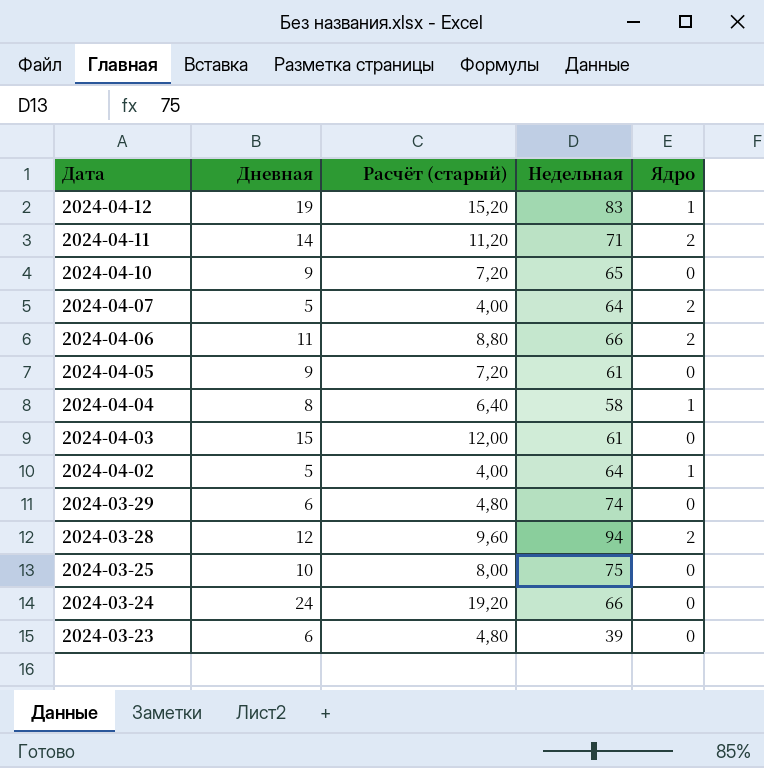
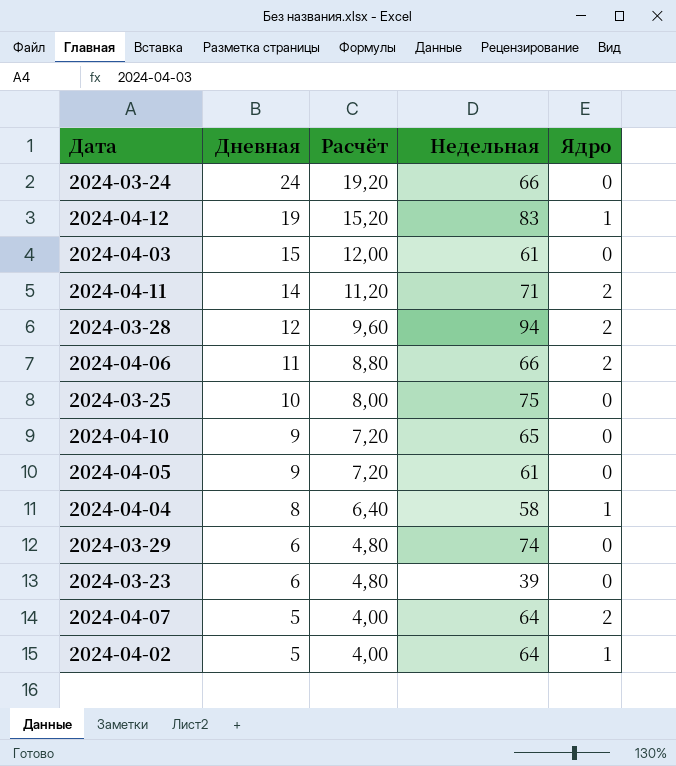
row order: Дата descending -> Дневная descending
column name: Расчёт (старый) -> Расчёт

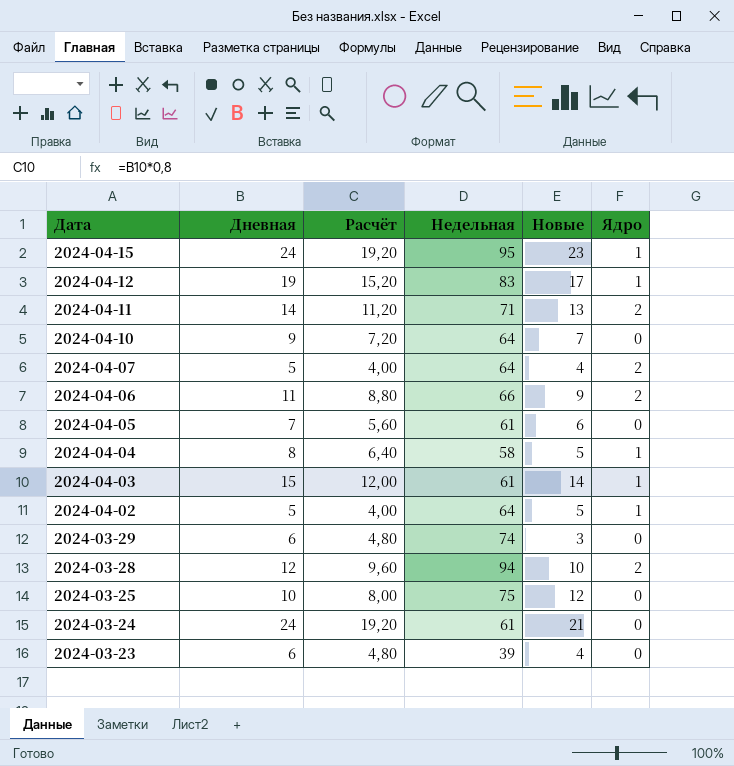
row order: Дневная descending -> Дата descending
column Новые | position: none -> 5
row 2024-04-15: none -> 24 | 19,20 | 95 | 23 | 1
2024-04-10 | Недельная: 65 -> 64
2024-04-05 | Дневная: 9 -> 7
2024-04-05 | Расчёт: 7,20 -> 5,60
2024-04-03 | Ядро: 0 -> 1
2024-03-24 | Недельная: 66 -> 61

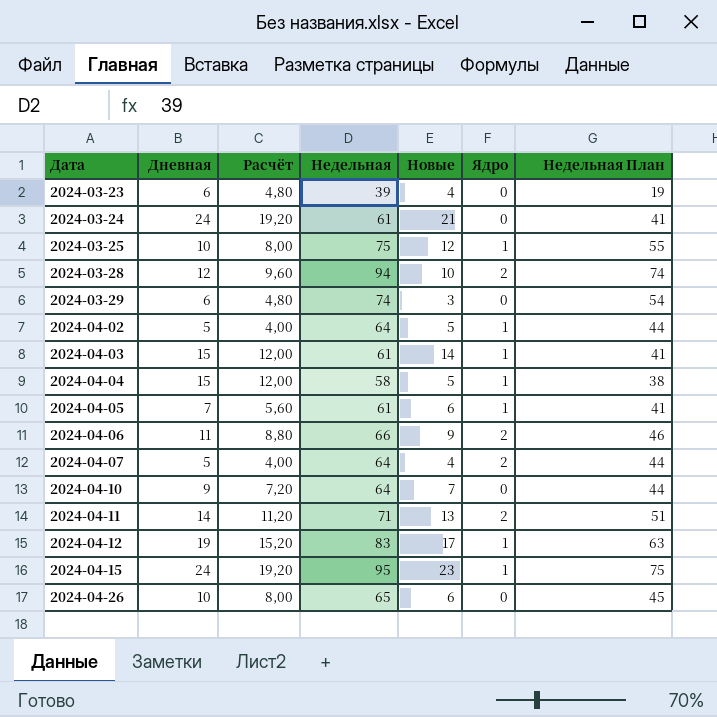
row order: Дата descending -> Дата ascending
column Недельная План | formula: none -> [Недельная] - 20
2024-03-25 | Ядро: 0 -> 1
2024-04-04 | Дневная: 8 -> 15
2024-04-04 | Расчёт: 6,40 -> 12,00
2024-04-05 | Ядро: 0 -> 1
row 2024-04-26: none -> 10 | 8,00 | 65 | 6 | 0 | 45

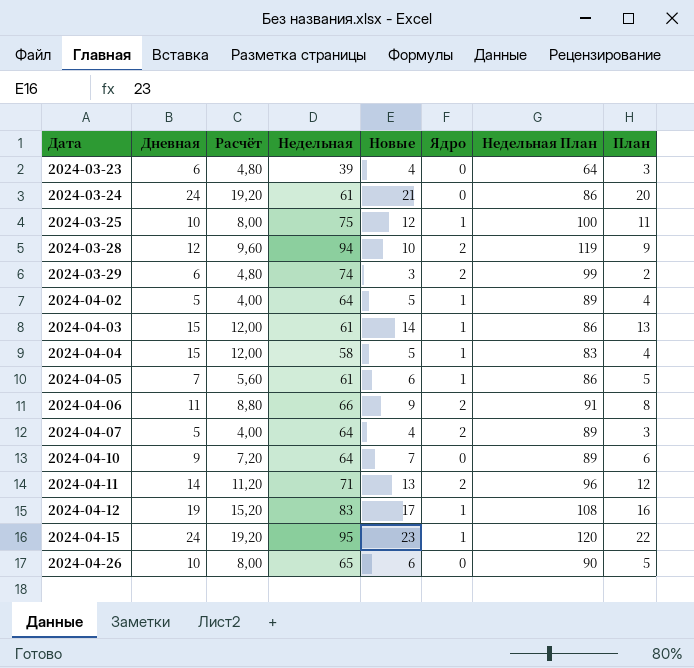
column Недельная План | formula: [Недельная] - 20 -> [Недельная] + 25
column План | formula: none -> [Новые] - 1
2024-03-29 | Ядро: 0 -> 2

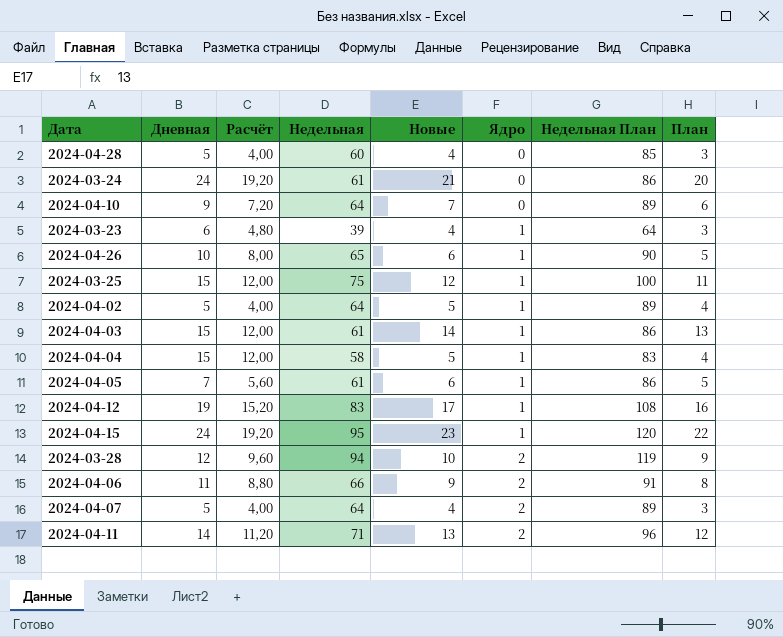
row order: Дата ascending -> Ядро ascending
row 2024-03-29: 6 | 4,80 | 74 | 3 | 2 | 99 | 2 -> none
row 2024-04-28: none -> 5 | 4,00 | 60 | 4 | 0 | 85 | 3
2024-03-23 | Ядро: 0 -> 1
2024-04-26 | Ядро: 0 -> 1
2024-03-25 | Дневная: 10 -> 15
2024-03-25 | Расчёт: 8,00 -> 12,00

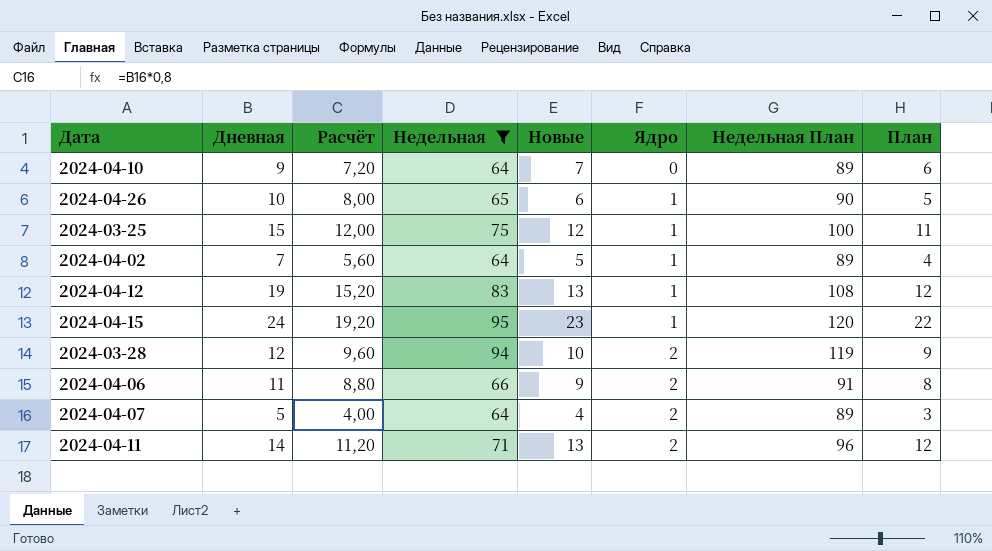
filter: none -> Недельная >= 64
2024-04-02 | Дневная: 5 -> 7
2024-04-02 | Расчёт: 4,00 -> 5,60
2024-04-12 | Новые: 17 -> 13
2024-04-12 | План: 16 -> 12

